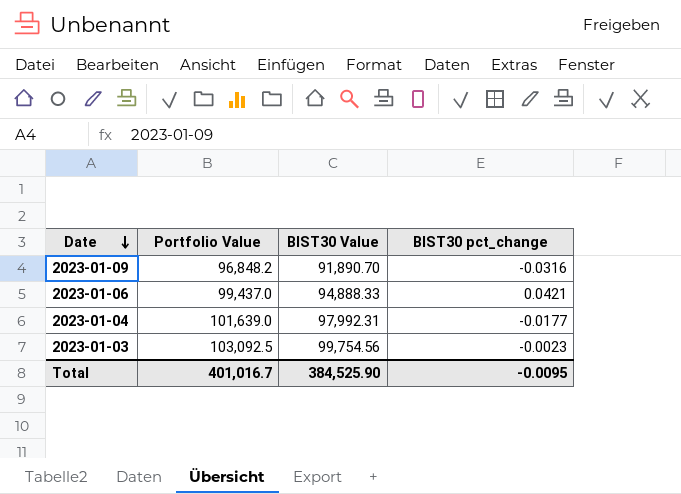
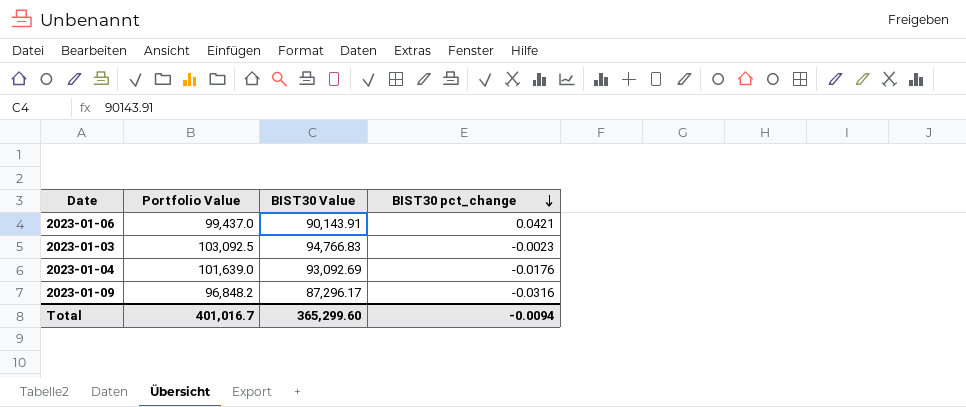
row order: Date descending -> BIST30 pct_change descending
2023-01-06 | BIST30 Value: 94,888.33 -> 90,143.91
2023-01-03 | BIST30 Value: 99,754.56 -> 94,766.83
2023-01-04 | BIST30 Value: 97,992.31 -> 93,092.69
2023-01-04 | BIST30 pct_change: -0.0177 -> -0.0176
2023-01-09 | BIST30 Value: 91,890.70 -> 87,296.17
Total | BIST30 Value: 384,525.90 -> 365,299.60
Total | BIST30 pct_change: -0.0095 -> -0.0094

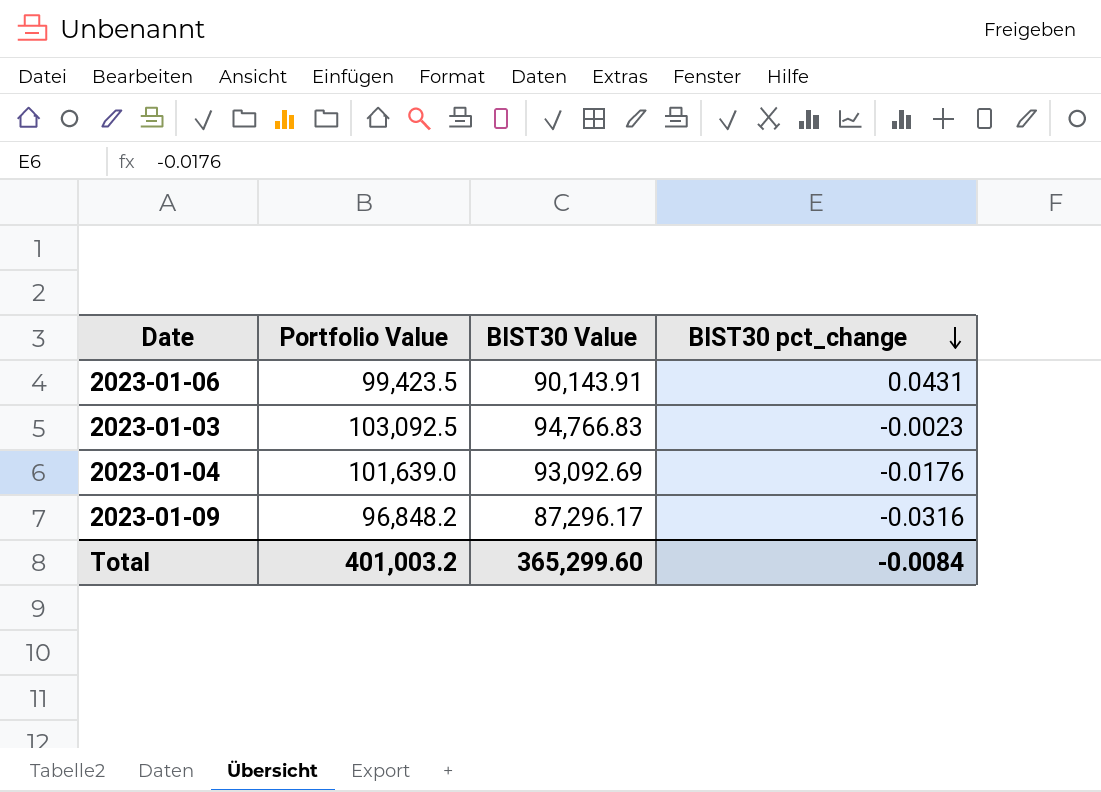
2023-01-06 | Portfolio Value: 99,437.0 -> 99,423.5
2023-01-06 | BIST30 pct_change: 0.0421 -> 0.0431
Total | Portfolio Value: 401,016.7 -> 401,003.2
Total | BIST30 pct_change: -0.0094 -> -0.0084

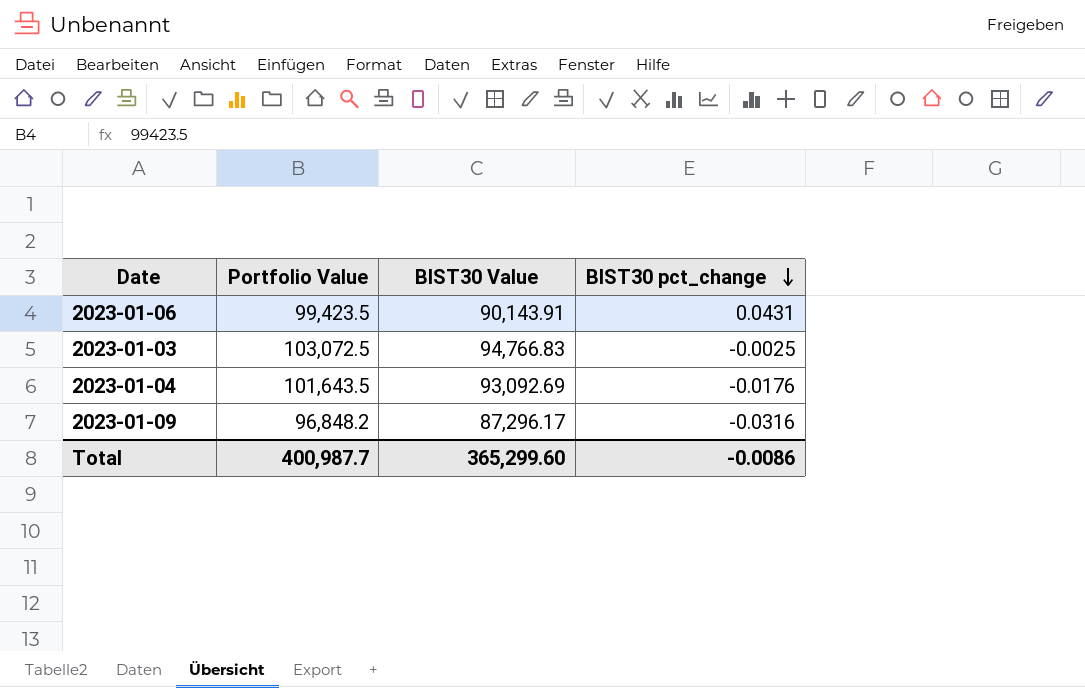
2023-01-03 | Portfolio Value: 103,092.5 -> 103,072.5
2023-01-03 | BIST30 pct_change: -0.0023 -> -0.0025
2023-01-04 | Portfolio Value: 101,639.0 -> 101,643.5
Total | Portfolio Value: 401,003.2 -> 400,987.7
Total | BIST30 pct_change: -0.0084 -> -0.0086

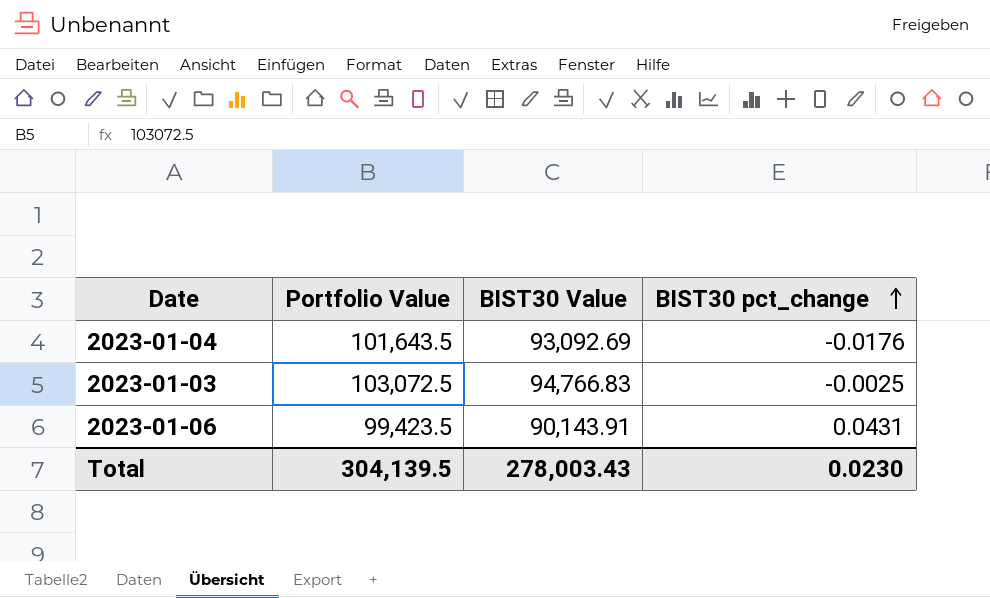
row order: BIST30 pct_change descending -> BIST30 pct_change ascending
row 2023-01-09: 96,848.2 | 87,296.17 | -0.0316 -> none
Total | Portfolio Value: 400,987.7 -> 304,139.5
Total | BIST30 Value: 365,299.60 -> 278,003.43
Total | BIST30 pct_change: -0.0086 -> 0.0230

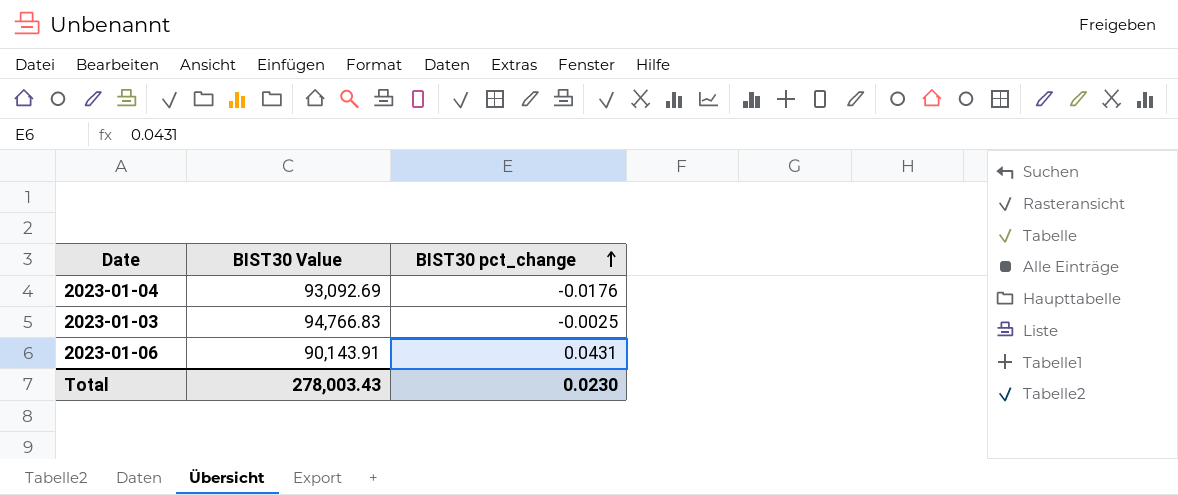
column Portfolio Value | position: 2 -> none

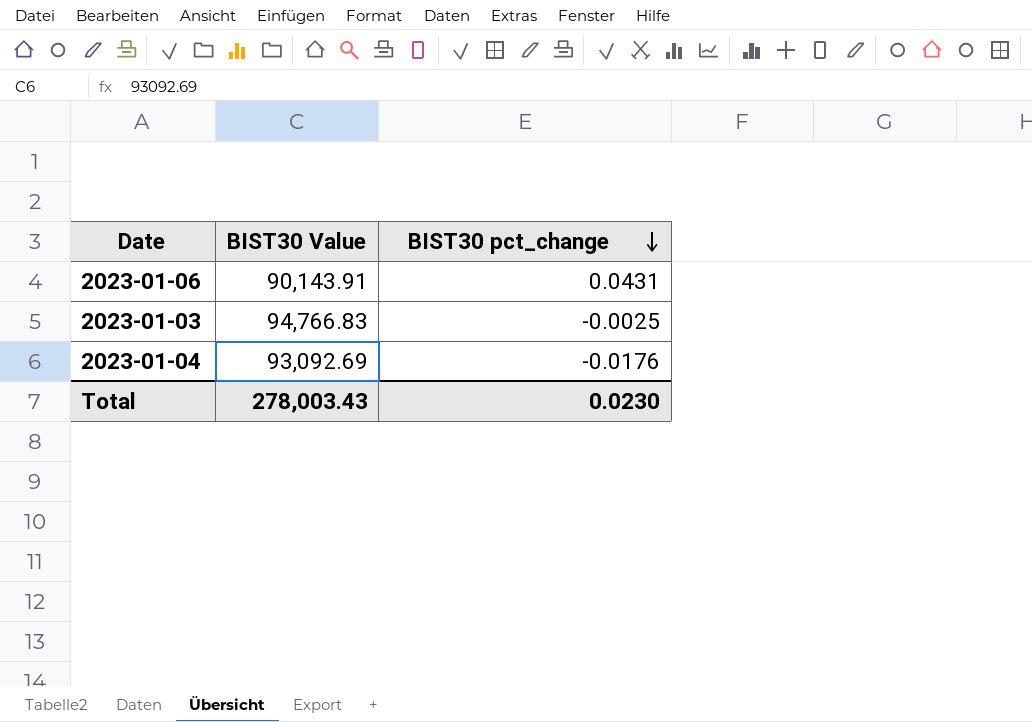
row order: BIST30 pct_change ascending -> BIST30 pct_change descending

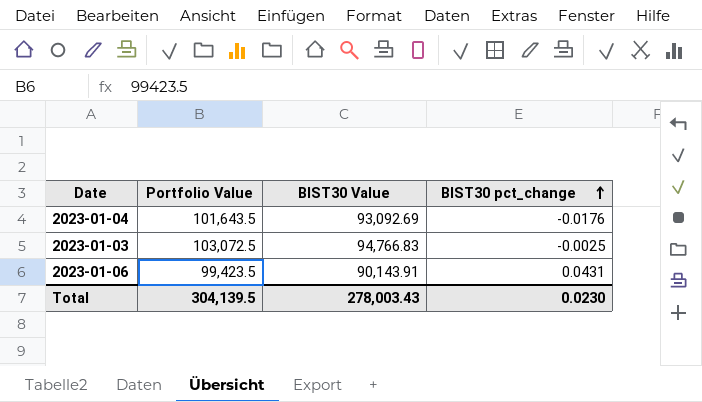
row order: BIST30 pct_change descending -> BIST30 pct_change ascending
column Portfolio Value | position: none -> 2

